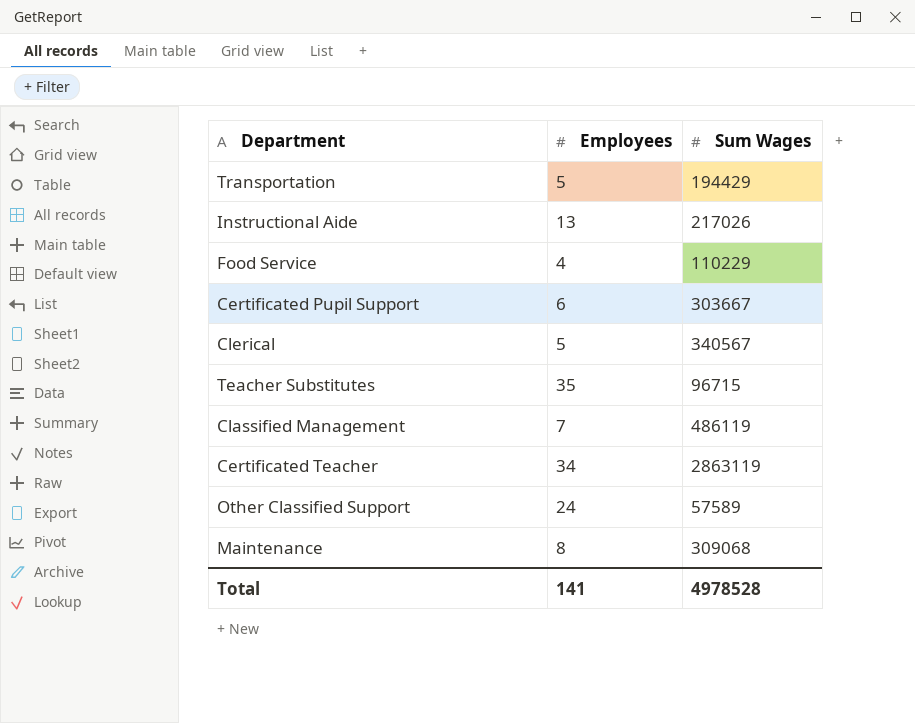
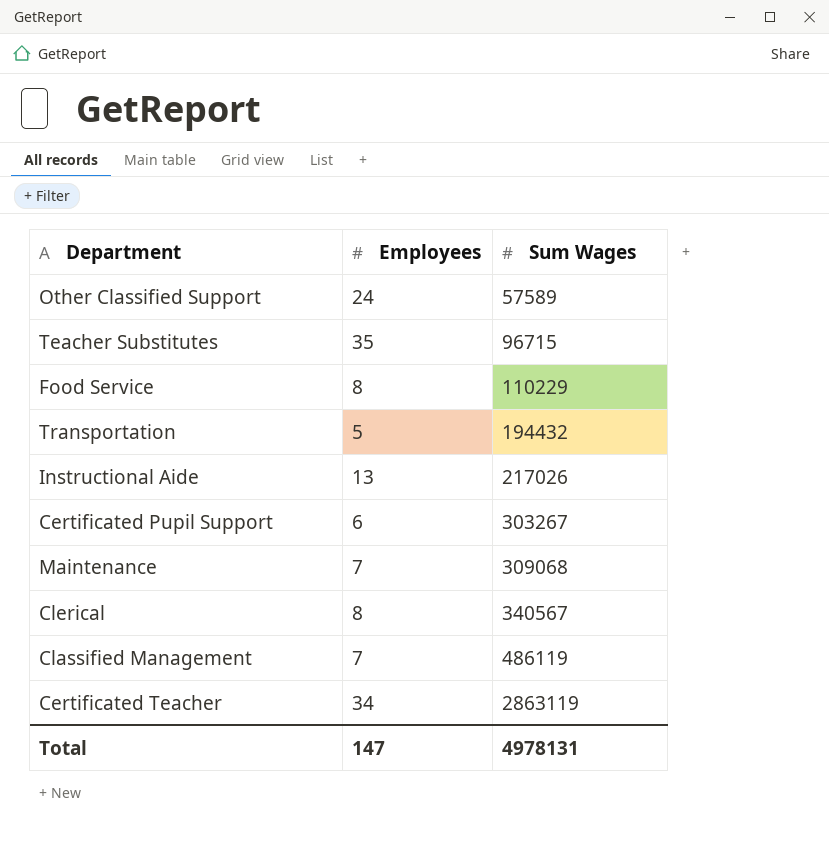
row order: none -> Sum Wages ascending
Food Service | Employees: 4 -> 8
Transportation | Sum Wages: 194429 -> 194432
Certificated Pupil Support | Sum Wages: 303667 -> 303267
Maintenance | Employees: 8 -> 7
Clerical | Employees: 5 -> 8
Total | Employees: 141 -> 147
Total | Sum Wages: 4978528 -> 4978131

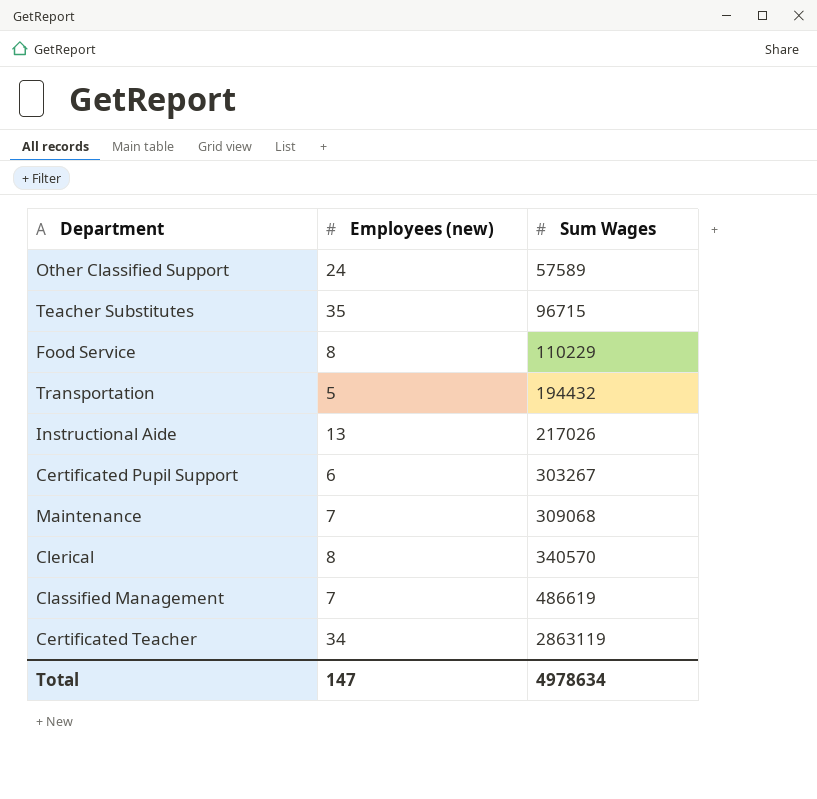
column name: Employees -> Employees (new)
Clerical | Sum Wages: 340567 -> 340570
Classified Management | Sum Wages: 486119 -> 486619
Total | Sum Wages: 4978131 -> 4978634

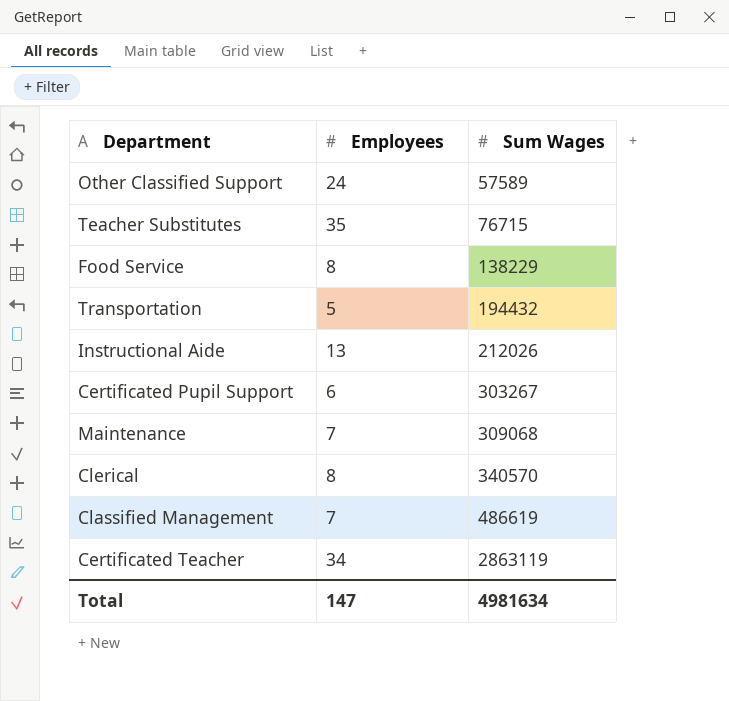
column name: Employees (new) -> Employees
Teacher Substitutes | Sum Wages: 96715 -> 76715
Food Service | Sum Wages: 110229 -> 138229
Instructional Aide | Sum Wages: 217026 -> 212026
Total | Sum Wages: 4978634 -> 4981634

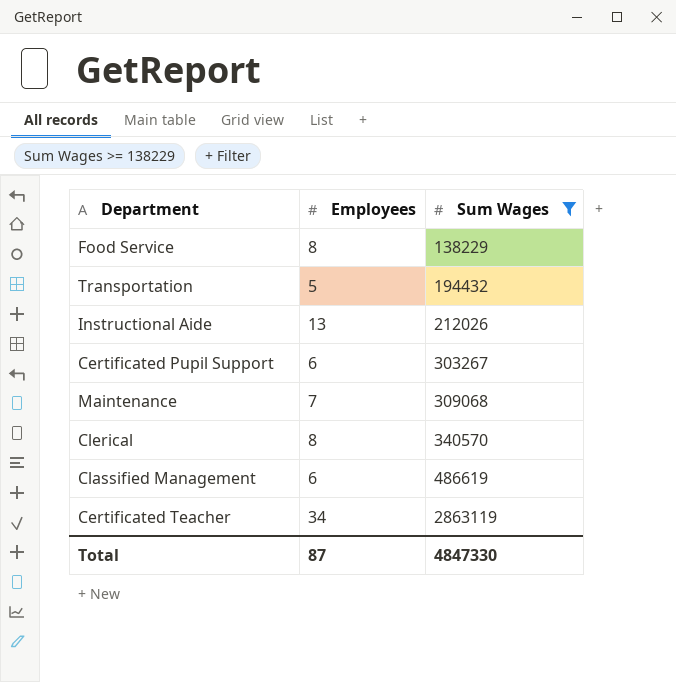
filter: none -> Sum Wages >= 138229
Classified Management | Employees: 7 -> 6
Total | Employees: 147 -> 87
Total | Sum Wages: 4981634 -> 4847330

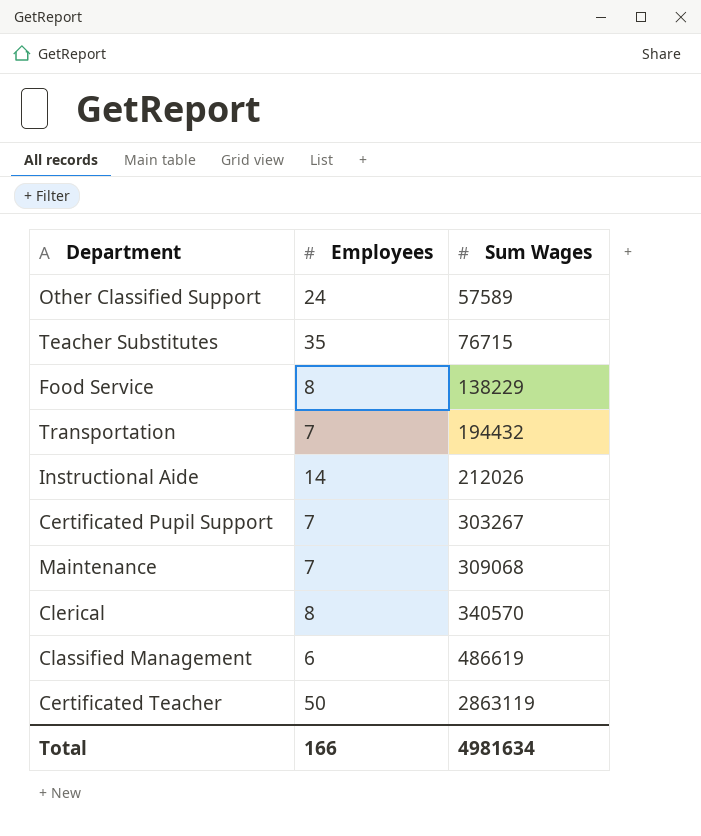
filter: Sum Wages >= 138229 -> none
Transportation | Employees: 5 -> 7
Instructional Aide | Employees: 13 -> 14
Certificated Pupil Support | Employees: 6 -> 7
Certificated Teacher | Employees: 34 -> 50
Total | Employees: 87 -> 166
Total | Sum Wages: 4847330 -> 4981634

